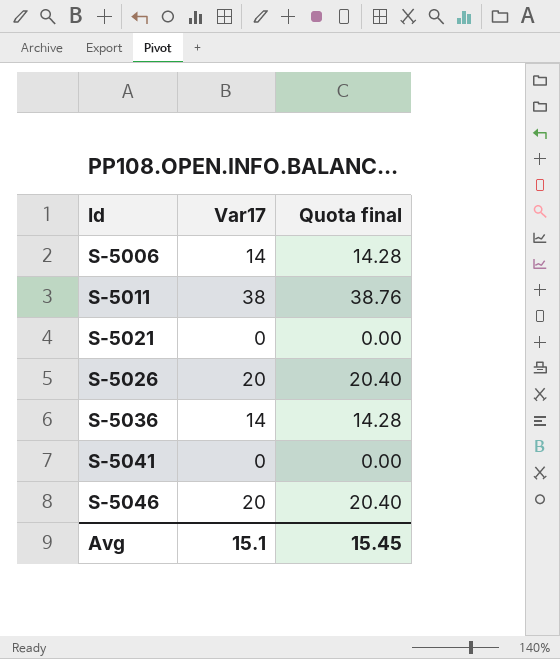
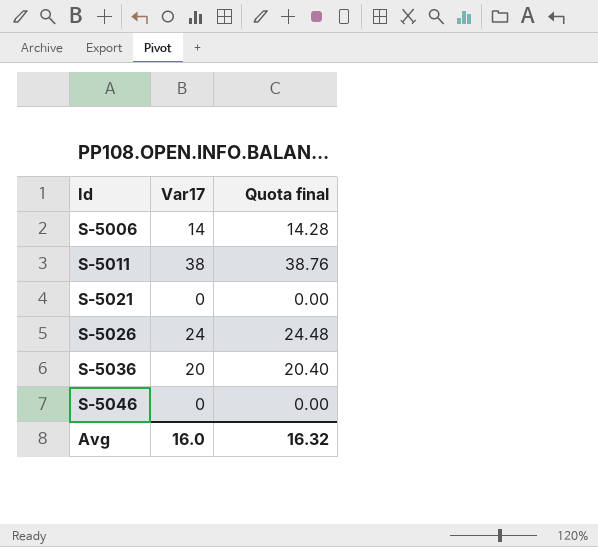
row S-5041: 0 | 0.00 -> none
S-5026 | Var17: 20 -> 24
S-5026 | Quota final: 20.40 -> 24.48
S-5036 | Var17: 14 -> 20
S-5036 | Quota final: 14.28 -> 20.40
S-5046 | Var17: 20 -> 0
S-5046 | Quota final: 20.40 -> 0.00
Avg | Var17: 15.1 -> 16.0
Avg | Quota final: 15.45 -> 16.32

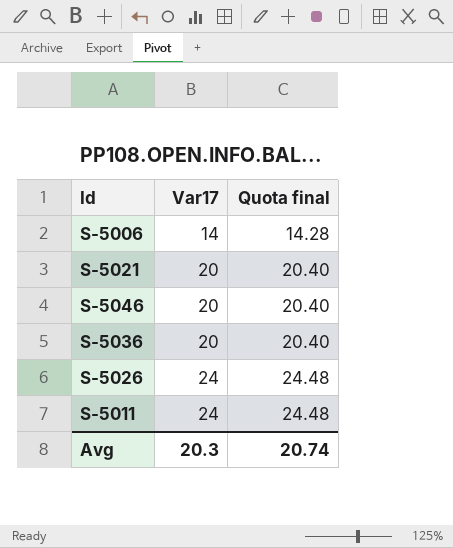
row order: Id ascending -> Var17 ascending
S-5021 | Var17: 0 -> 20
S-5021 | Quota final: 0.00 -> 20.40
S-5046 | Var17: 0 -> 20
S-5046 | Quota final: 0.00 -> 20.40
S-5011 | Var17: 38 -> 24
S-5011 | Quota final: 38.76 -> 24.48
Avg | Var17: 16.0 -> 20.3
Avg | Quota final: 16.32 -> 20.74

